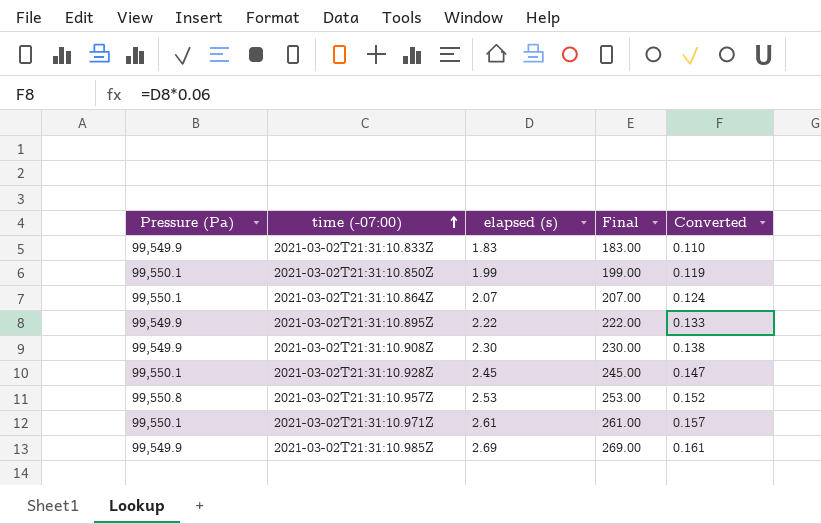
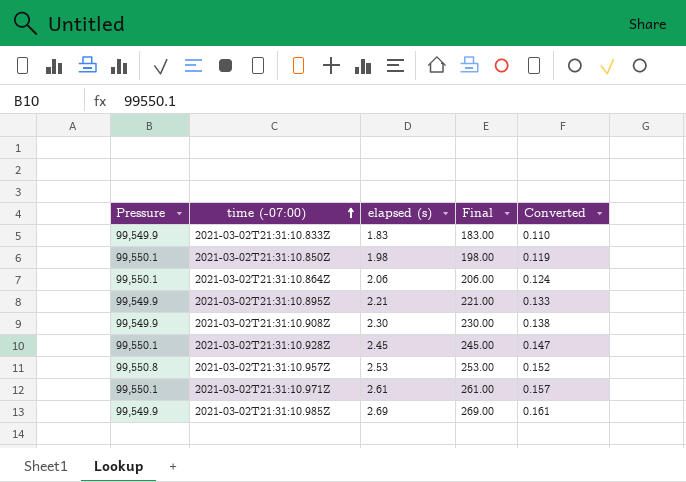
column name: Pressure (Pa) -> Pressure
2021-03-02T21:31:10.850Z | elapsed (s): 1.99 -> 1.98
2021-03-02T21:31:10.850Z | Final: 199.00 -> 198.00
2021-03-02T21:31:10.864Z | elapsed (s): 2.07 -> 2.06
2021-03-02T21:31:10.864Z | Final: 207.00 -> 206.00
2021-03-02T21:31:10.895Z | elapsed (s): 2.22 -> 2.21
2021-03-02T21:31:10.895Z | Final: 222.00 -> 221.00

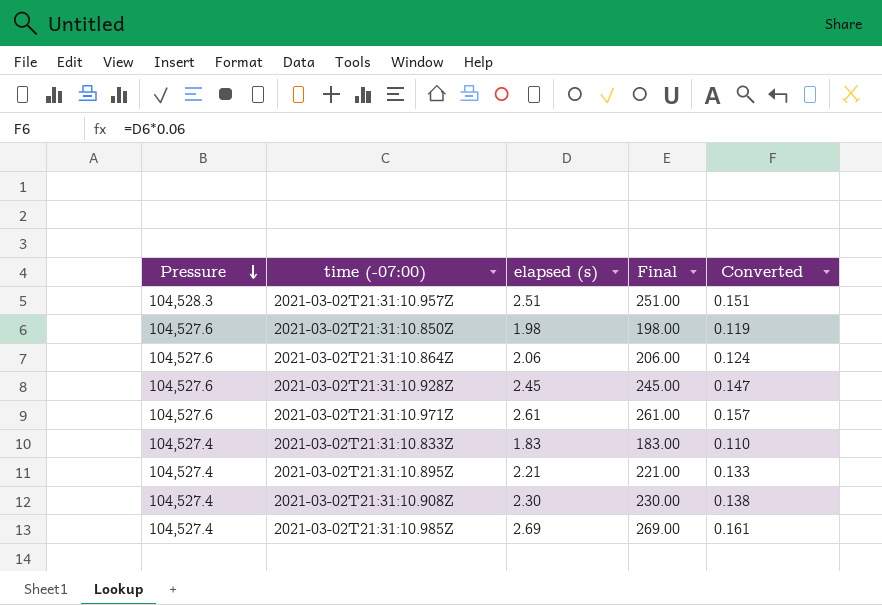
row order: time (-07:00) ascending -> Pressure descending
2021-03-02T21:31:10.957Z | Pressure: 99,550.8 -> 104,528.3
2021-03-02T21:31:10.957Z | elapsed (s): 2.53 -> 2.51
2021-03-02T21:31:10.957Z | Final: 253.00 -> 251.00
2021-03-02T21:31:10.957Z | Converted: 0.152 -> 0.151
2021-03-02T21:31:10.850Z | Pressure: 99,550.1 -> 104,527.6
2021-03-02T21:31:10.864Z | Pressure: 99,550.1 -> 104,527.6
2021-03-02T21:31:10.928Z | Pressure: 99,550.1 -> 104,527.6
2021-03-02T21:31:10.971Z | Pressure: 99,550.1 -> 104,527.6
2021-03-02T21:31:10.833Z | Pressure: 99,549.9 -> 104,527.4
2021-03-02T21:31:10.895Z | Pressure: 99,549.9 -> 104,527.4
2021-03-02T21:31:10.908Z | Pressure: 99,549.9 -> 104,527.4
2021-03-02T21:31:10.985Z | Pressure: 99,549.9 -> 104,527.4

